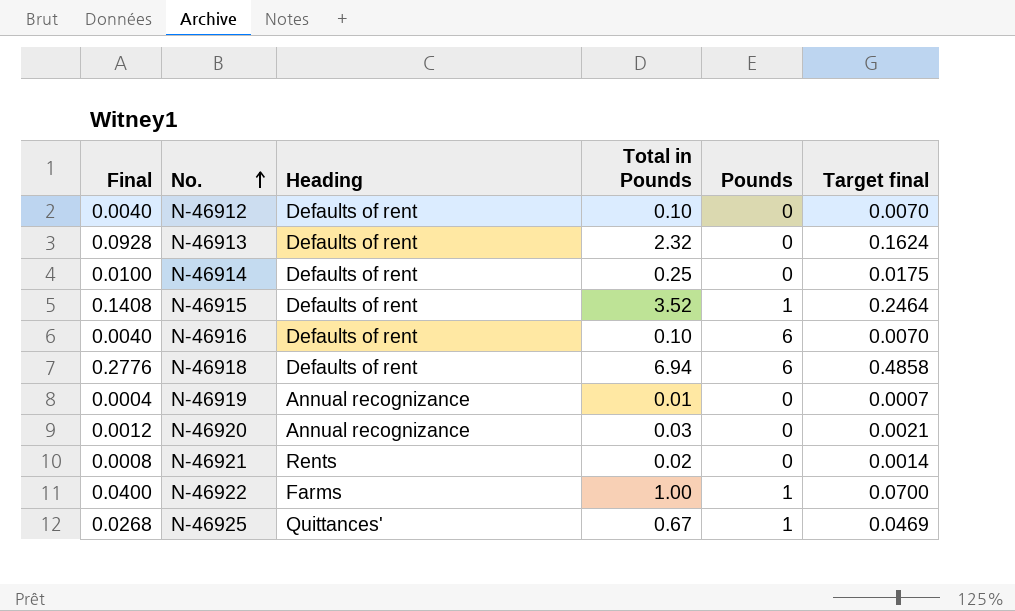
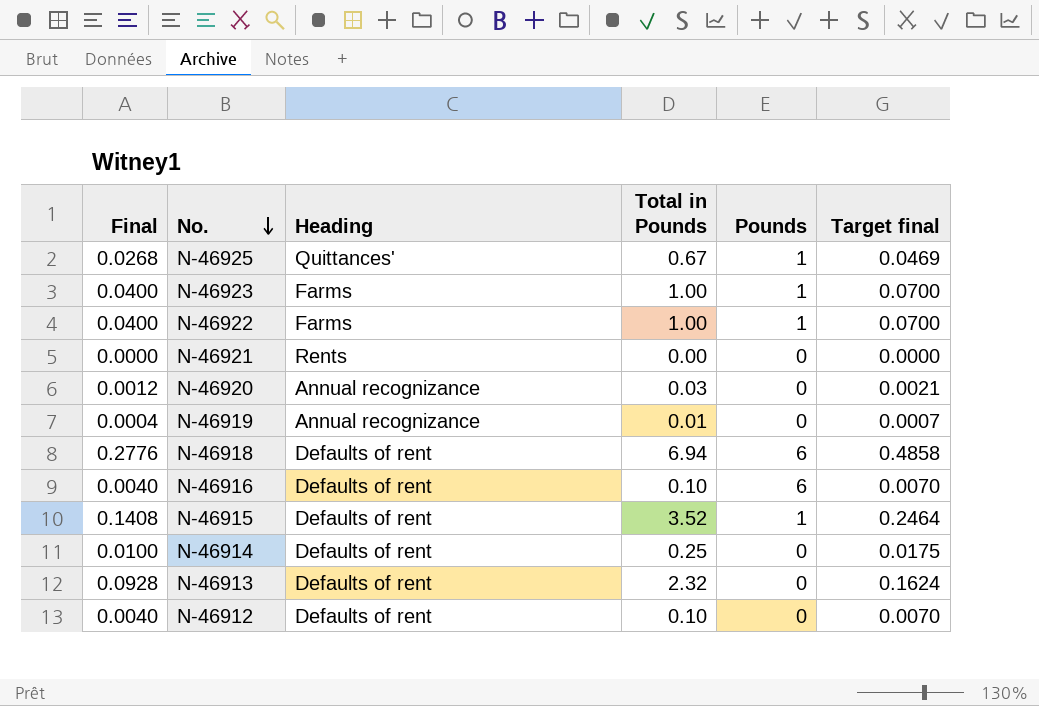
row order: No. ascending -> No. descending
row N-46923: none -> 0.0400 | Farms | 1.00 | 1 | 0.0700
N-46921 | Final: 0.0008 -> 0.0000
N-46921 | Total in Pounds: 0.02 -> 0.00
N-46921 | Target final: 0.0014 -> 0.0000

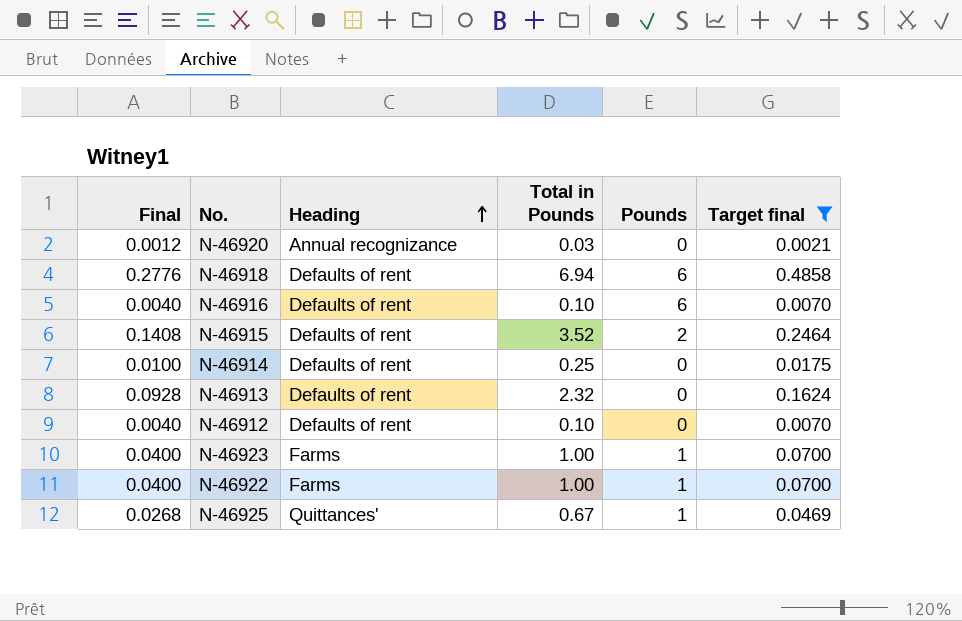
filter: none -> Target final >= 0.0021
row order: No. descending -> Heading ascending
N-46915 | Pounds: 1 -> 2

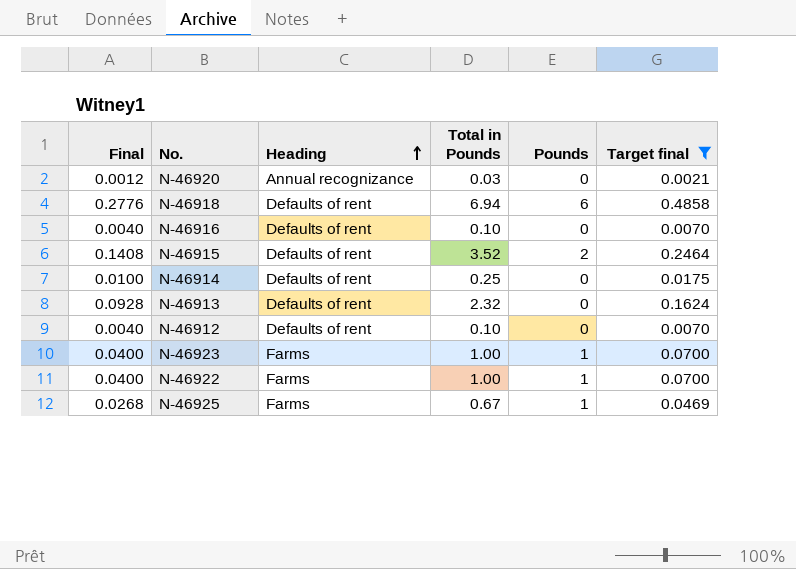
N-46916 | Pounds: 6 -> 0
N-46925 | Heading: Quittances' -> Farms

